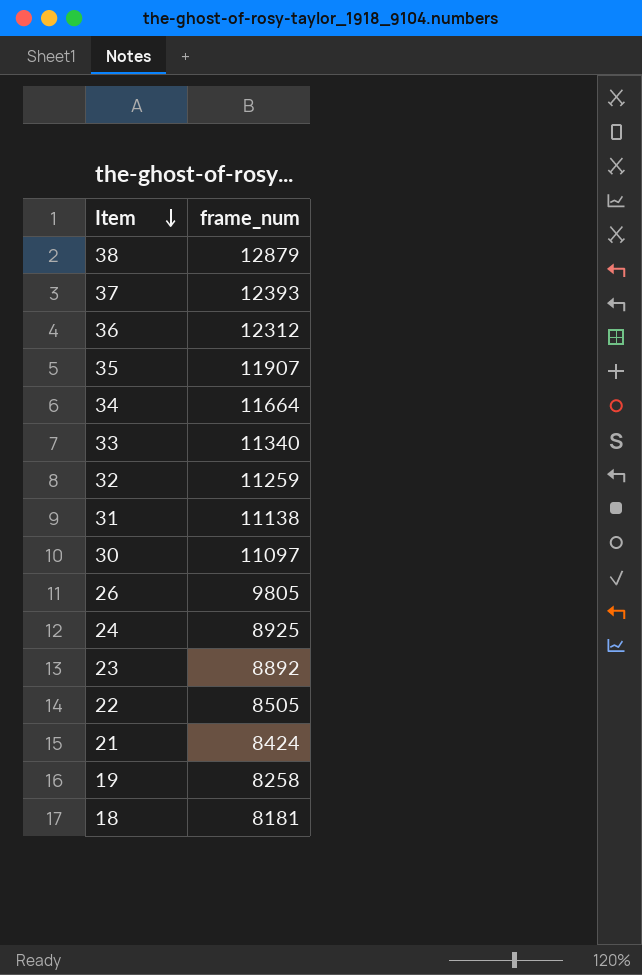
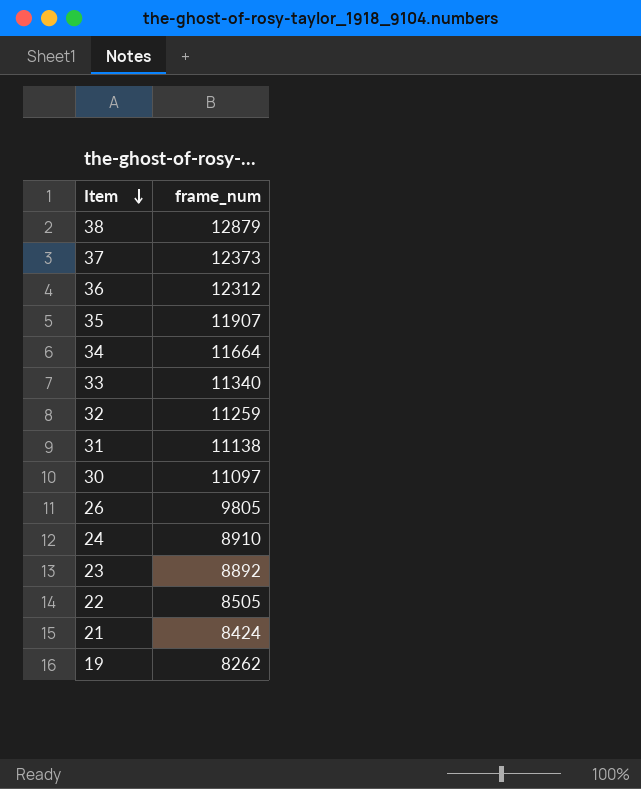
row 18: 8181 -> none
37 | frame_num: 12393 -> 12373
24 | frame_num: 8925 -> 8910
19 | frame_num: 8258 -> 8262

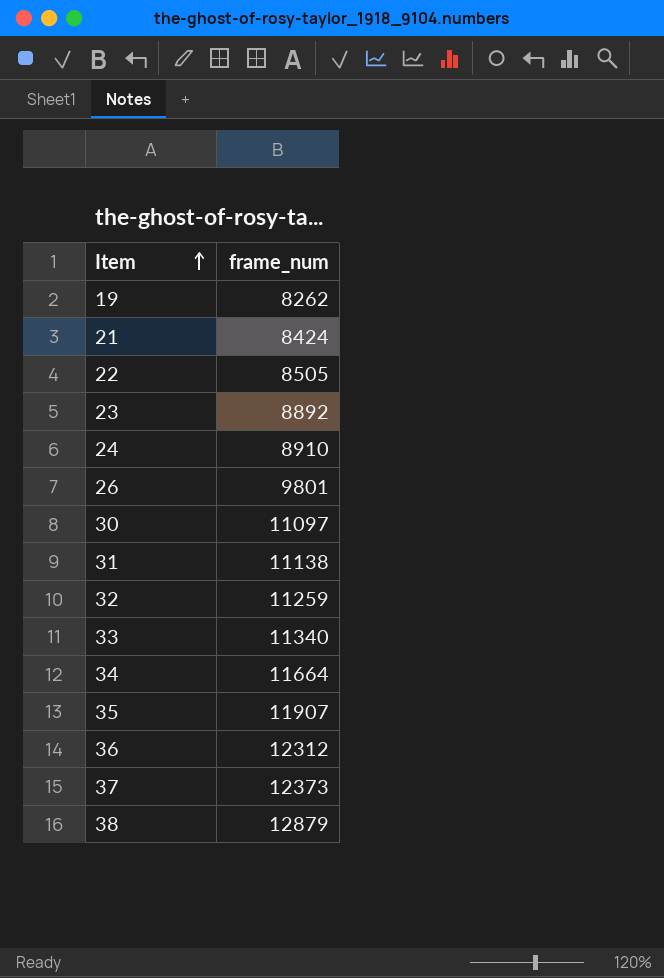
row order: Item descending -> Item ascending
26 | frame_num: 9805 -> 9801

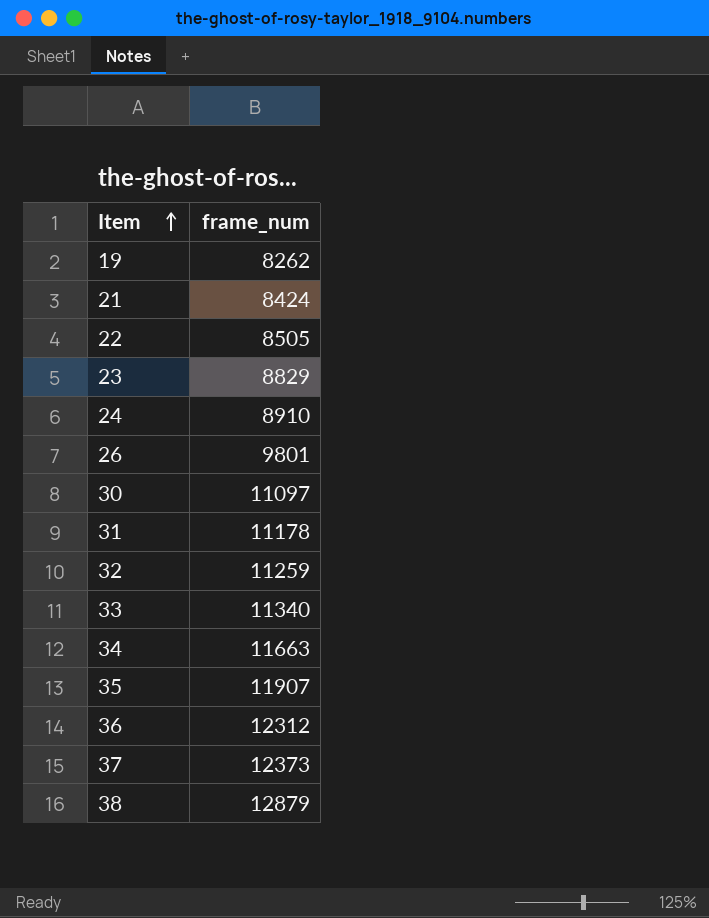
23 | frame_num: 8892 -> 8829
31 | frame_num: 11138 -> 11178
34 | frame_num: 11664 -> 11663

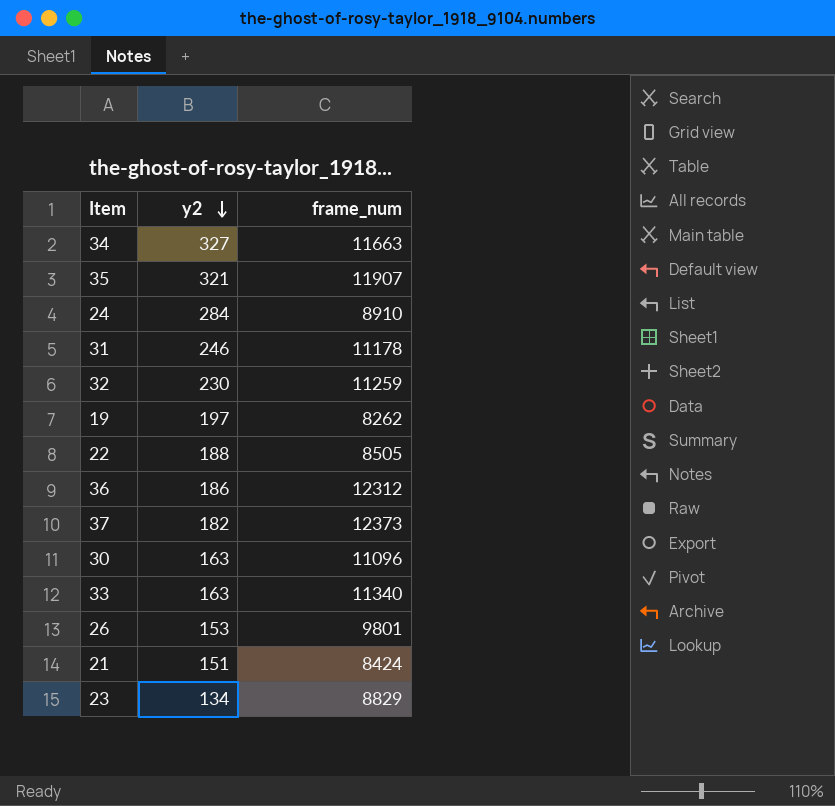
row order: Item ascending -> y2 descending
column y2 | position: none -> 2
row 38: 12879 -> none
30 | frame_num: 11097 -> 11096

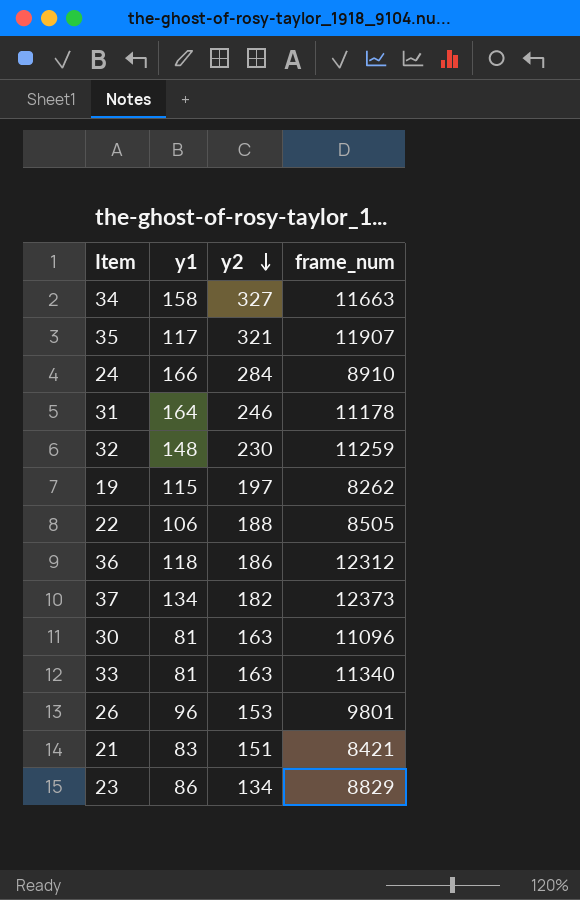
column y1 | position: none -> 2
21 | frame_num: 8424 -> 8421

